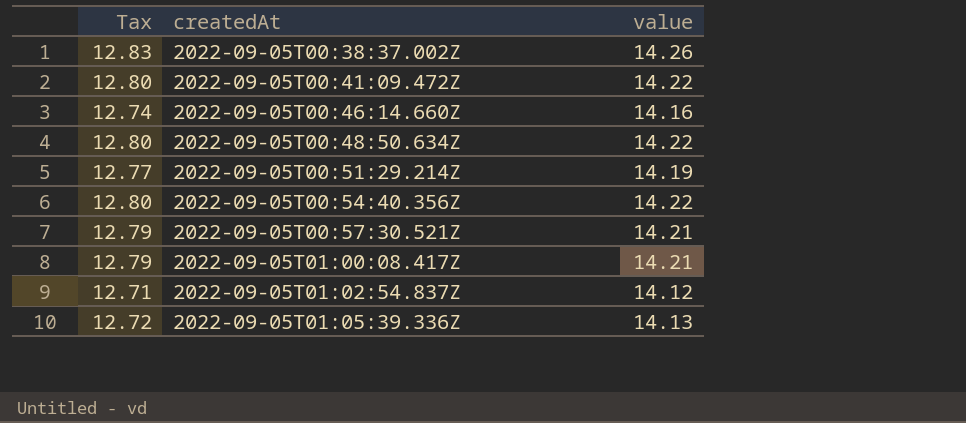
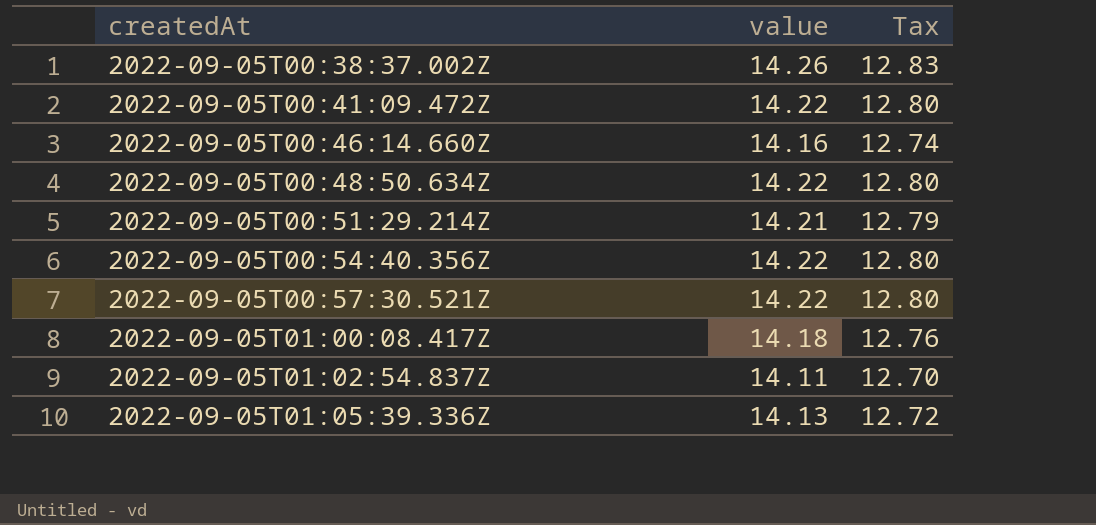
column Tax | position: 1 -> 3
2022-09-05T00:51:29.214Z | value: 14.19 -> 14.21
2022-09-05T00:51:29.214Z | Tax: 12.77 -> 12.79
2022-09-05T00:57:30.521Z | value: 14.21 -> 14.22
2022-09-05T00:57:30.521Z | Tax: 12.79 -> 12.80
2022-09-05T01:00:08.417Z | value: 14.21 -> 14.18
2022-09-05T01:00:08.417Z | Tax: 12.79 -> 12.76
2022-09-05T01:02:54.837Z | value: 14.12 -> 14.11
2022-09-05T01:02:54.837Z | Tax: 12.71 -> 12.70

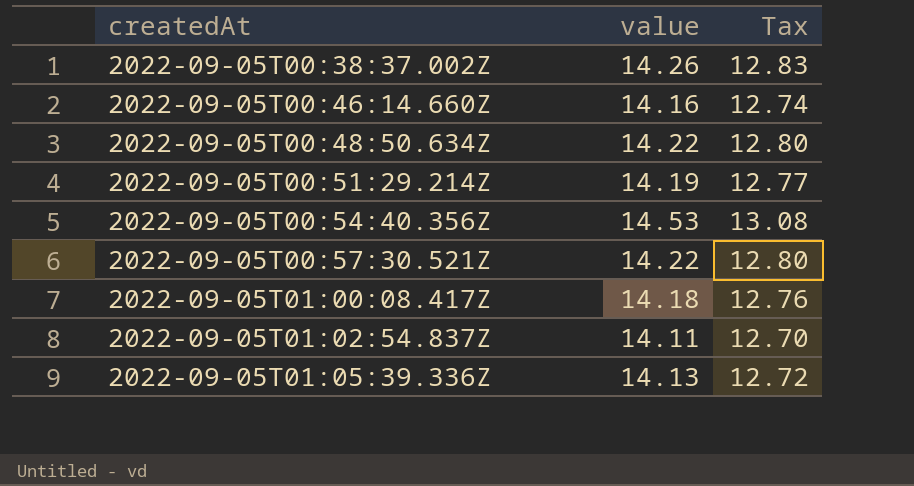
row 2022-09-05T00:41:09.472Z: 14.22 | 12.80 -> none
2022-09-05T00:51:29.214Z | value: 14.21 -> 14.19
2022-09-05T00:51:29.214Z | Tax: 12.79 -> 12.77
2022-09-05T00:54:40.356Z | value: 14.22 -> 14.53
2022-09-05T00:54:40.356Z | Tax: 12.80 -> 13.08

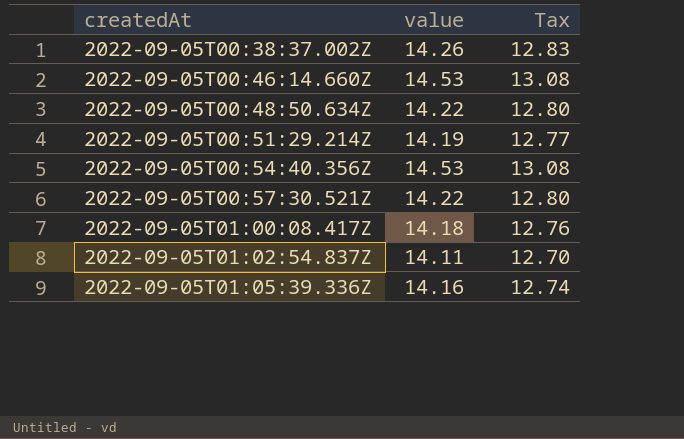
2022-09-05T00:46:14.660Z | value: 14.16 -> 14.53
2022-09-05T00:46:14.660Z | Tax: 12.74 -> 13.08
2022-09-05T01:05:39.336Z | value: 14.13 -> 14.16
2022-09-05T01:05:39.336Z | Tax: 12.72 -> 12.74

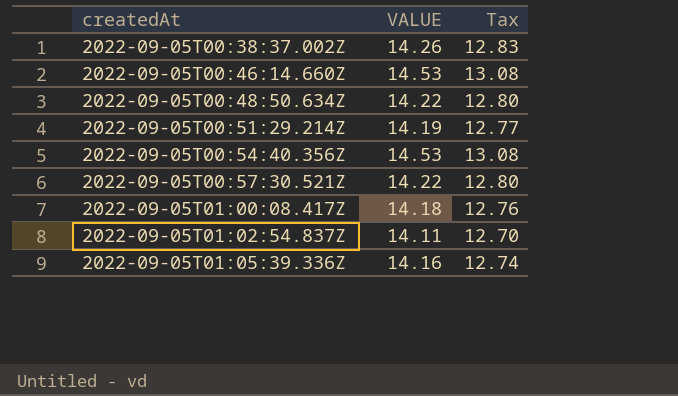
column name: value -> VALUE

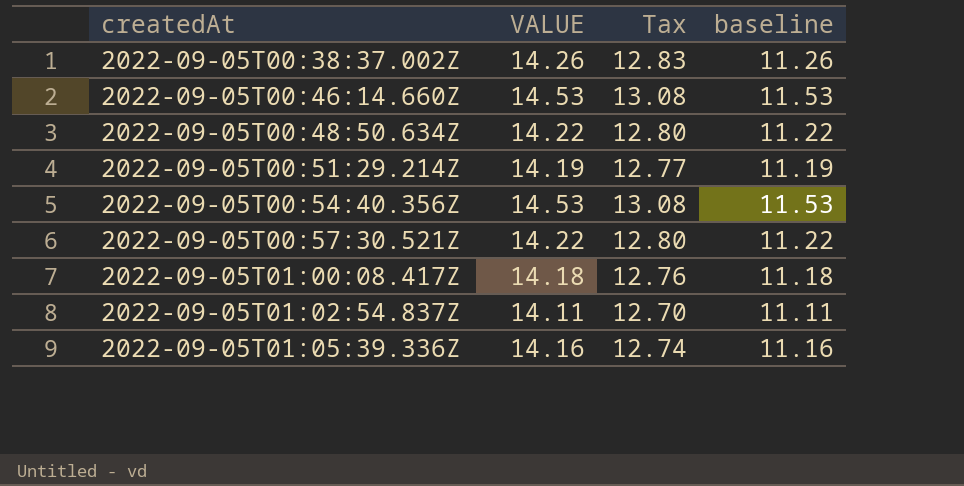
column baseline | formula: none -> [VALUE] - 3

